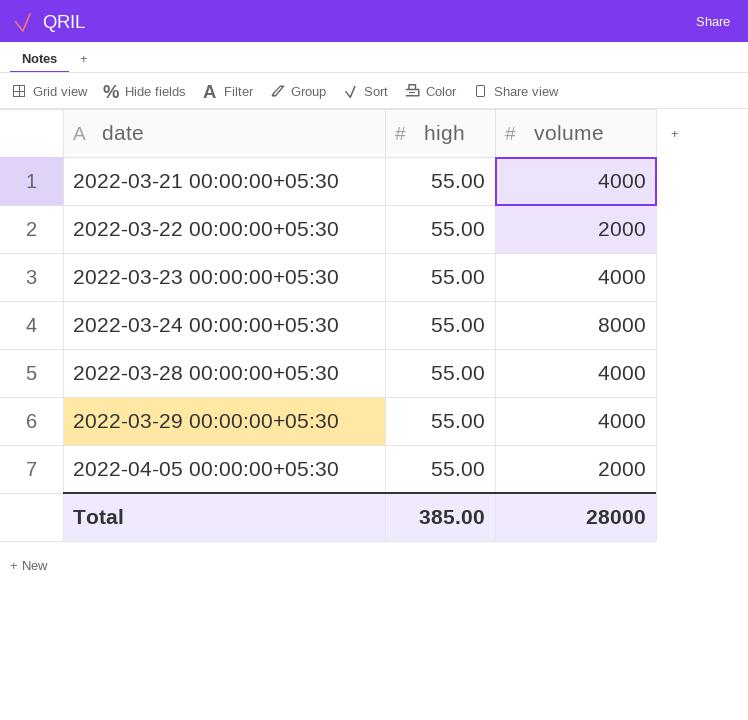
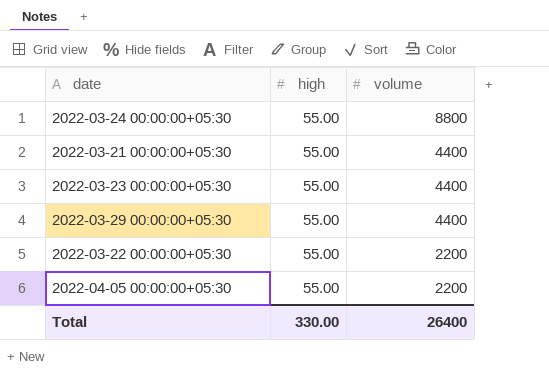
row order: date ascending -> volume descending
row 2022-03-28 00:00:00+05:30: 55.00 | 4000 -> none
2022-03-24 00:00:00+05:30 | volume: 8000 -> 8800
2022-03-21 00:00:00+05:30 | volume: 4000 -> 4400
2022-03-23 00:00:00+05:30 | volume: 4000 -> 4400
2022-03-29 00:00:00+05:30 | volume: 4000 -> 4400
2022-03-22 00:00:00+05:30 | volume: 2000 -> 2200
2022-04-05 00:00:00+05:30 | volume: 2000 -> 2200
Total | high: 385.00 -> 330.00
Total | volume: 28000 -> 26400

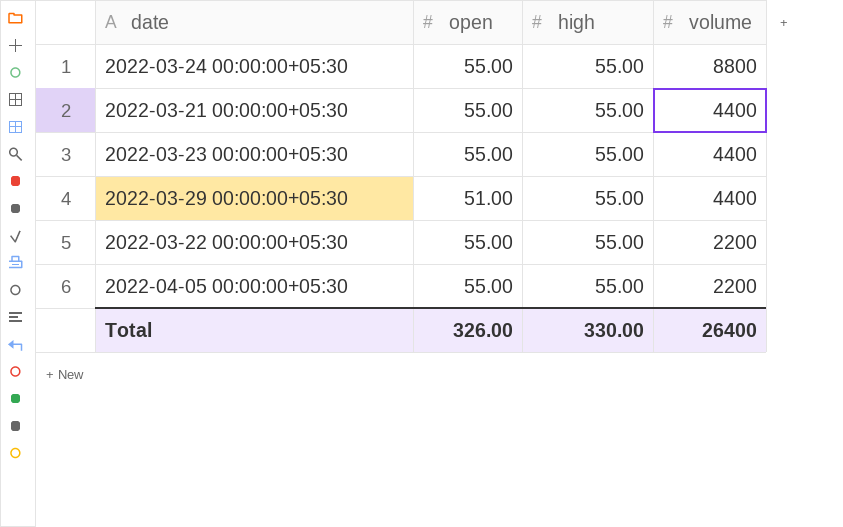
column open | position: none -> 2

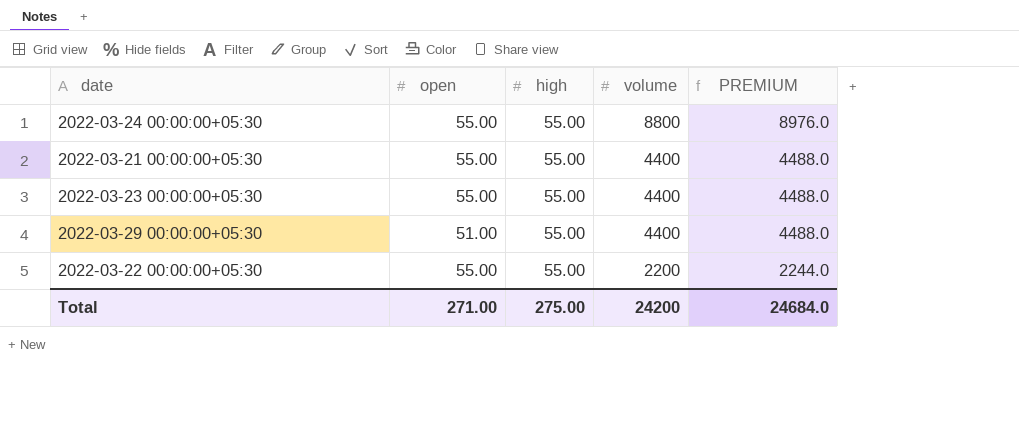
column PREMIUM | formula: none -> [volume] * 1.02
row 2022-04-05 00:00:00+05:30: 55.00 | 55.00 | 2200 -> none
Total | open: 326.00 -> 271.00
Total | high: 330.00 -> 275.00
Total | volume: 26400 -> 24200

